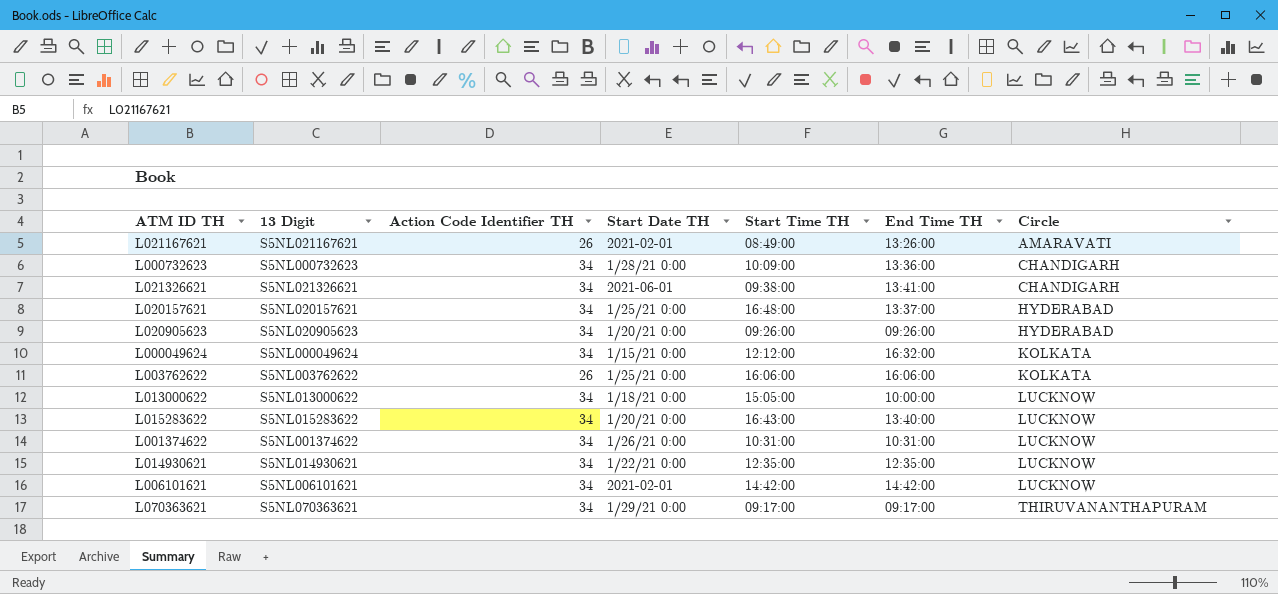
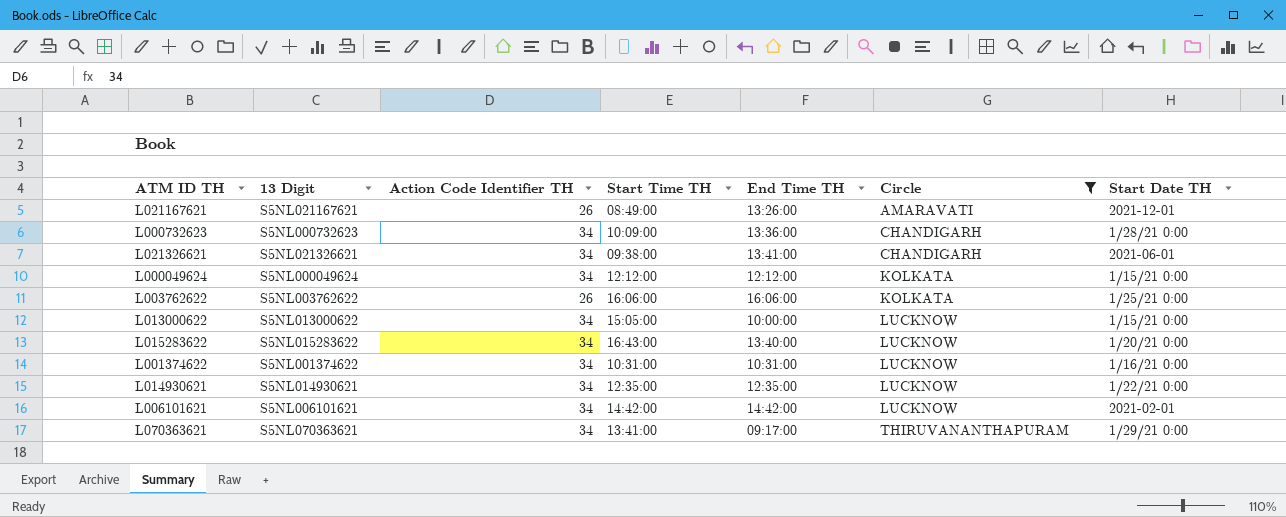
filter: none -> Circle != HYDERABAD
column Start Date TH | position: 4 -> 7
L021167621 | Start Date TH: 2021-02-01 -> 2021-12-01
L000049624 | End Time TH: 16:32:00 -> 12:12:00
L013000622 | Start Date TH: 1/18/21 0:00 -> 1/15/21 0:00
L001374622 | Start Date TH: 1/26/21 0:00 -> 1/16/21 0:00
L070363621 | Start Time TH: 09:17:00 -> 13:41:00

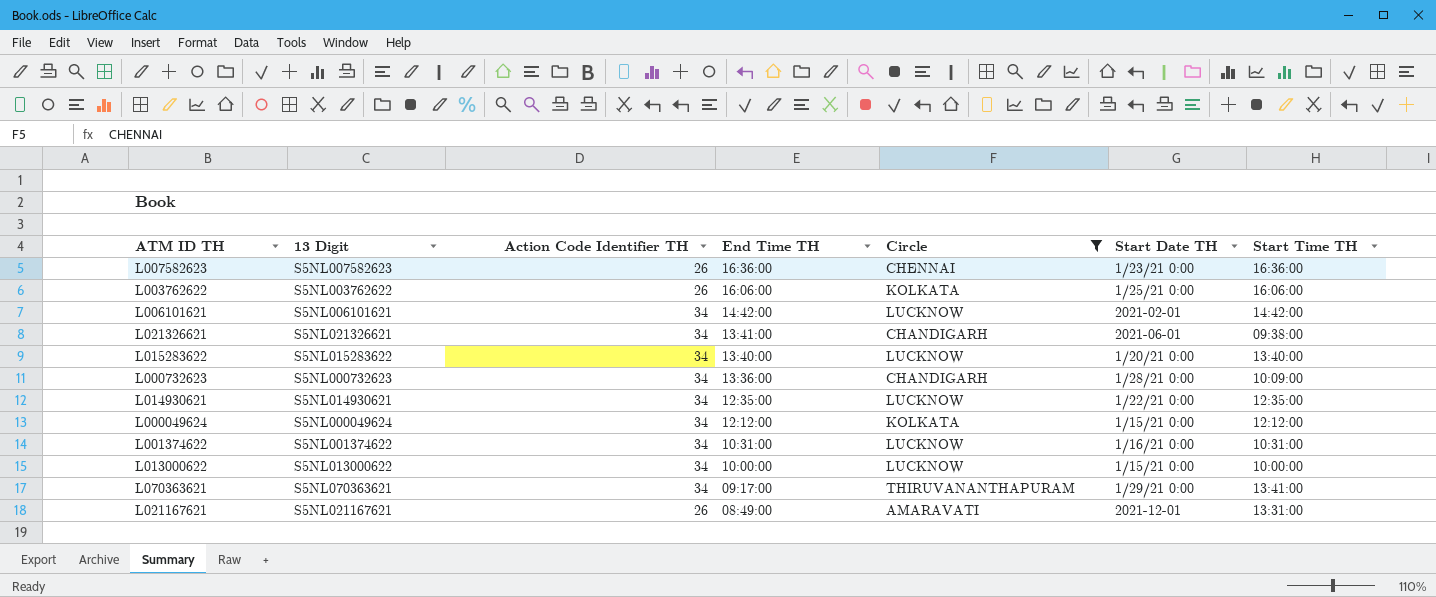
row order: Circle ascending -> End Time TH descending
column Start Time TH | position: 4 -> 7
row L007582623: none -> S5NL007582623 | 26 | 16:36:00 | CHENNAI | 1/23/21 0:00 | 16:36:00
L015283622 | Start Time TH: 16:43:00 -> 13:40:00
L013000622 | Start Time TH: 15:05:00 -> 10:00:00
L021167621 | End Time TH: 13:26:00 -> 08:49:00
L021167621 | Start Time TH: 08:49:00 -> 13:31:00

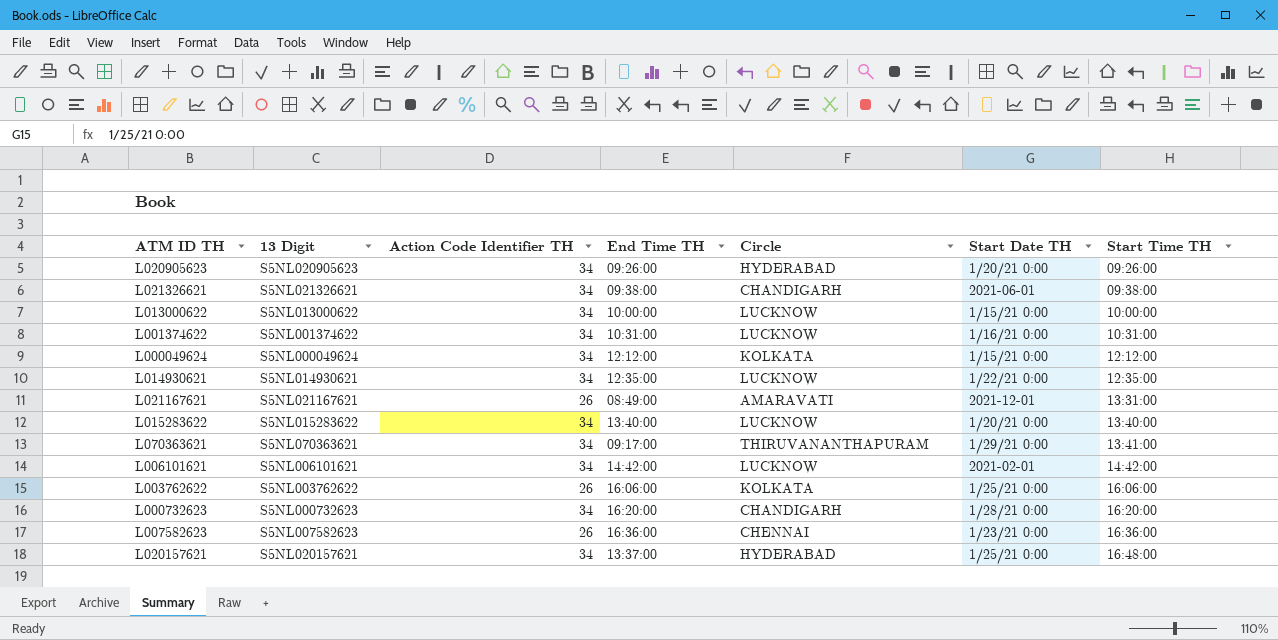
filter: Circle != HYDERABAD -> none
row order: End Time TH descending -> Start Time TH ascending
L021326621 | End Time TH: 13:41:00 -> 09:38:00
L000732623 | End Time TH: 13:36:00 -> 16:20:00
L000732623 | Start Time TH: 10:09:00 -> 16:20:00

